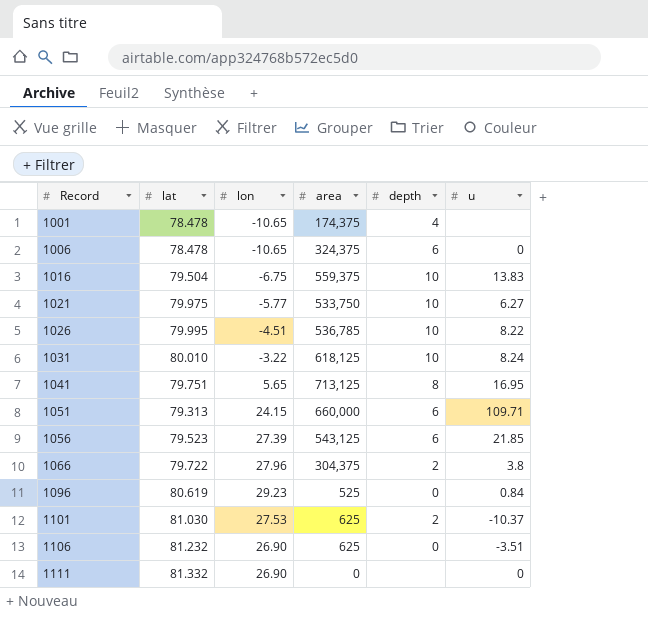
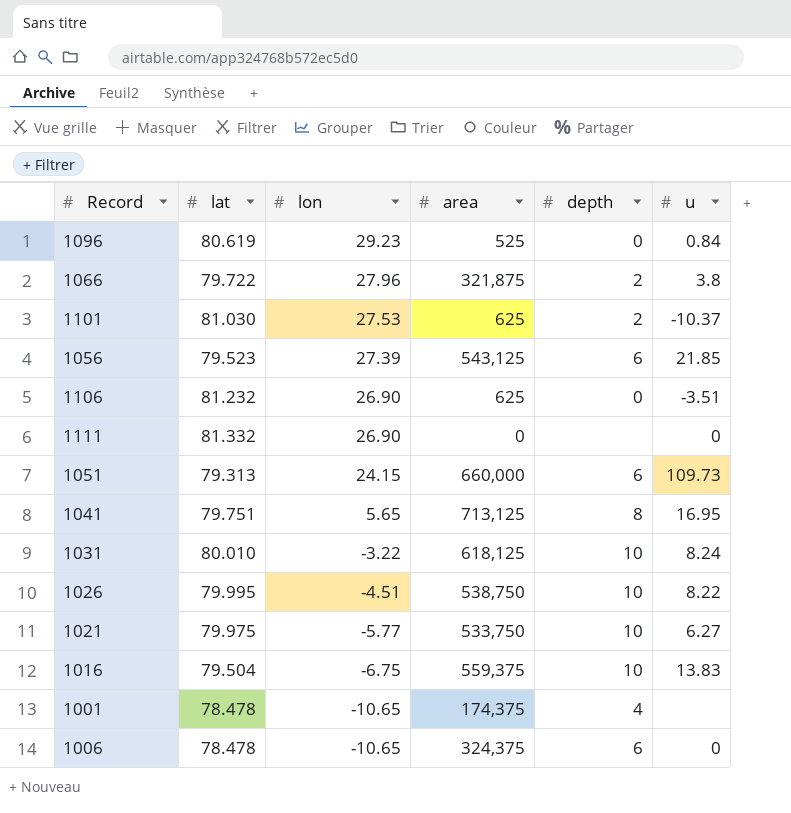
row order: Record ascending -> lon descending
1066 | area: 304,375 -> 321,875
1051 | u: 109.71 -> 109.73
1026 | area: 536,785 -> 538,750

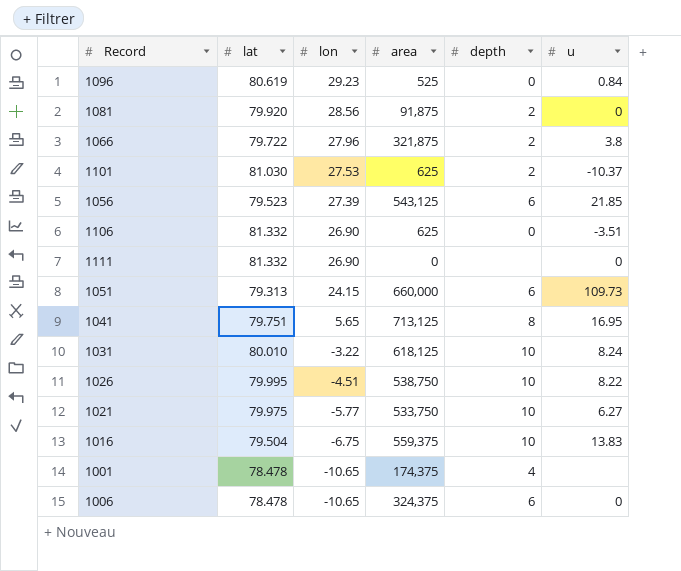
row 1081: none -> 79.920 | 28.56 | 91,875 | 2 | 0
1106 | lat: 81.232 -> 81.332

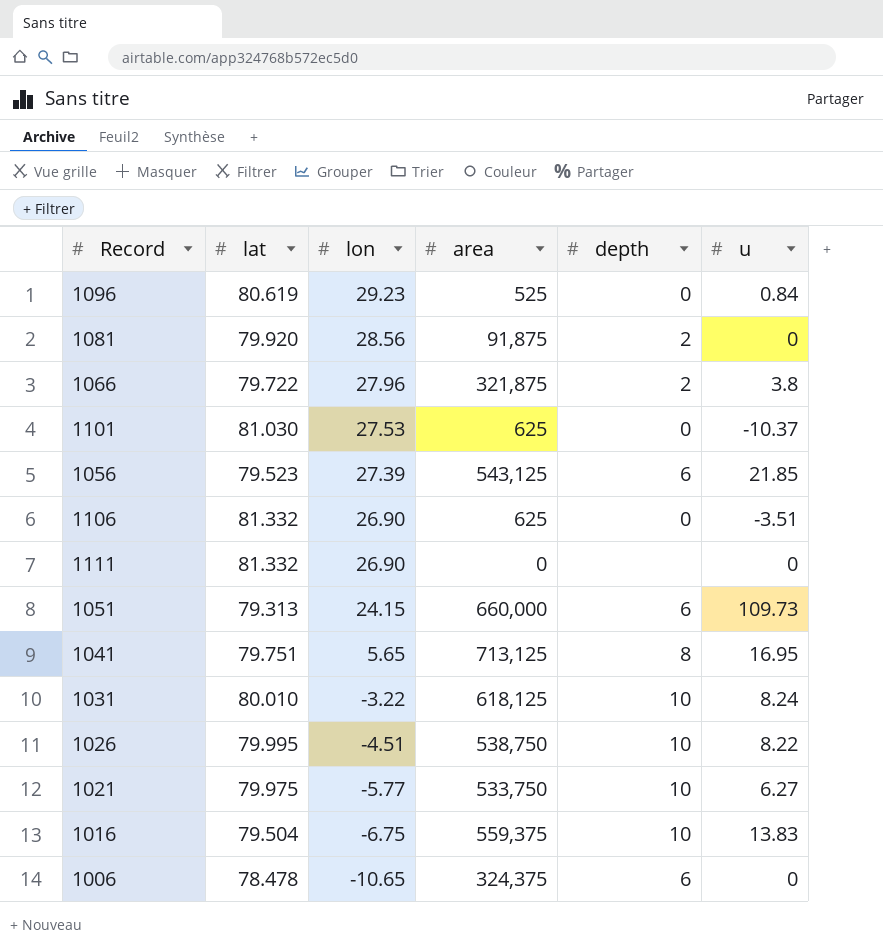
row 1001: 78.478 | -10.65 | 174,375 | 4 | none -> none
1101 | depth: 2 -> 0

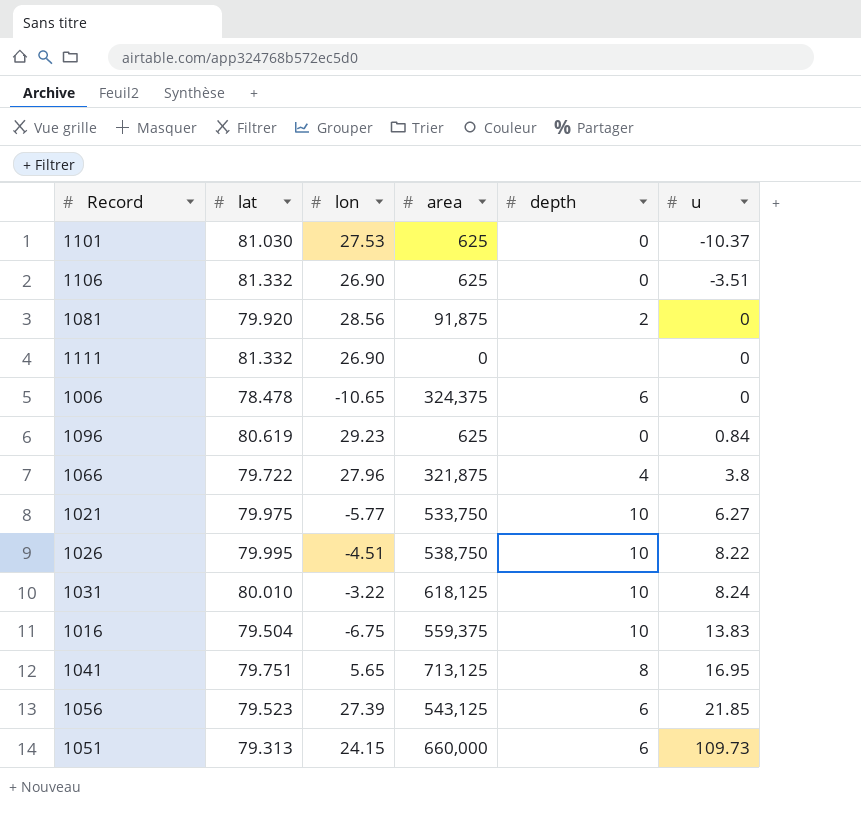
row order: lon descending -> u ascending
1096 | area: 525 -> 625
1066 | depth: 2 -> 4

